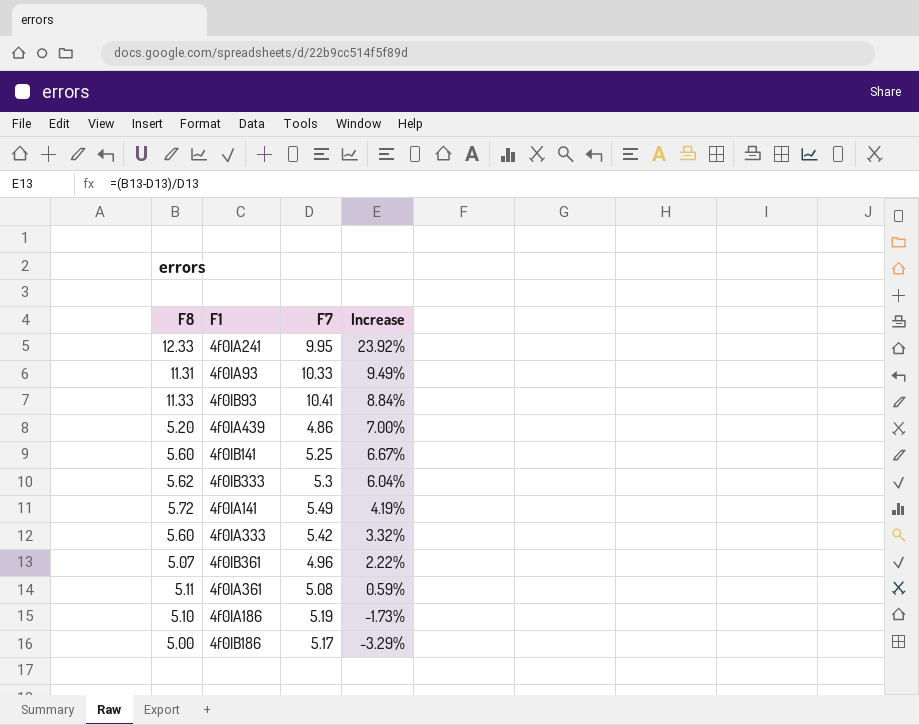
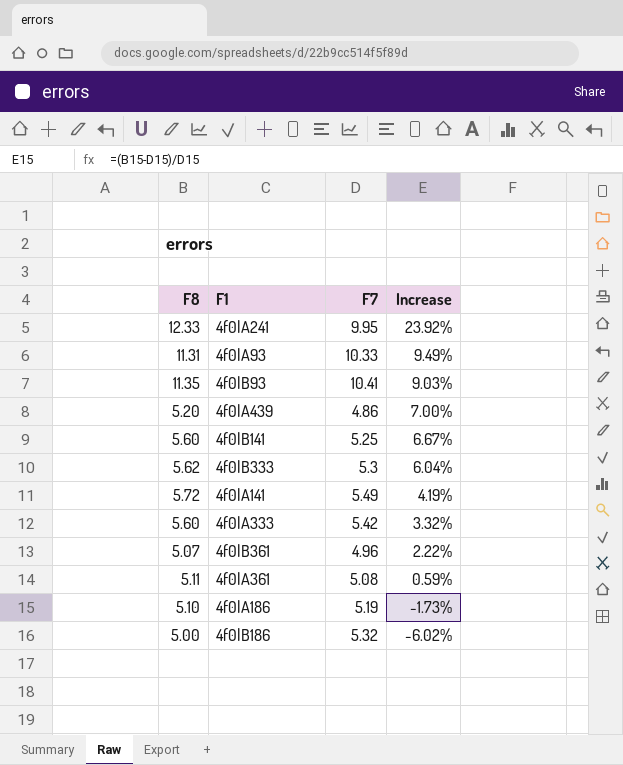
4f0lB93 | F8: 11.33 -> 11.35
4f0lB93 | Increase: 8.84% -> 9.03%
4f0lB186 | F7: 5.17 -> 5.32
4f0lB186 | Increase: -3.29% -> -6.02%

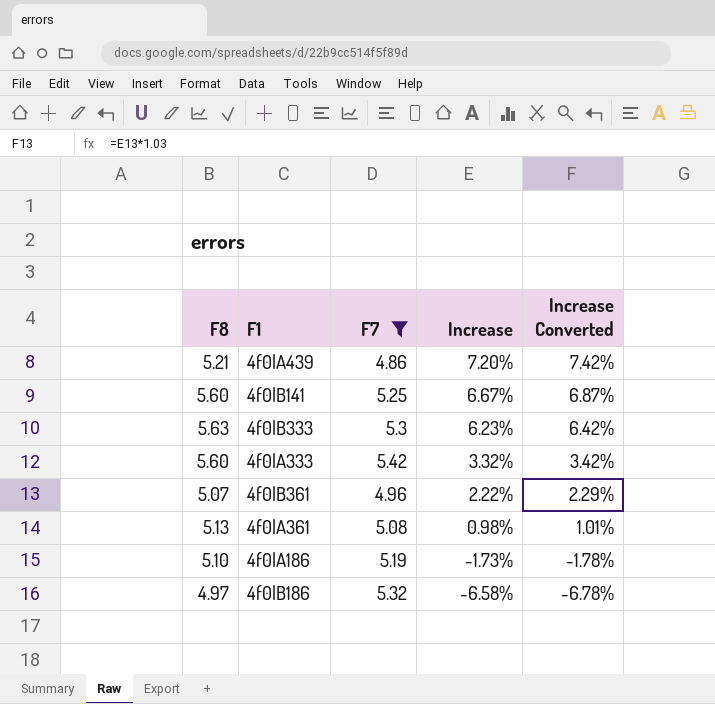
filter: none -> F7 <= 5.42
column Increase Converted | formula: none -> [Increase] * 1.03
4f0lA439 | F8: 5.20 -> 5.21
4f0lA439 | Increase: 7.00% -> 7.20%
4f0lB333 | F8: 5.62 -> 5.63
4f0lB333 | Increase: 6.04% -> 6.23%
4f0lA361 | F8: 5.11 -> 5.13
4f0lA361 | Increase: 0.59% -> 0.98%
4f0lB186 | F8: 5.00 -> 4.97
4f0lB186 | Increase: -6.02% -> -6.58%

